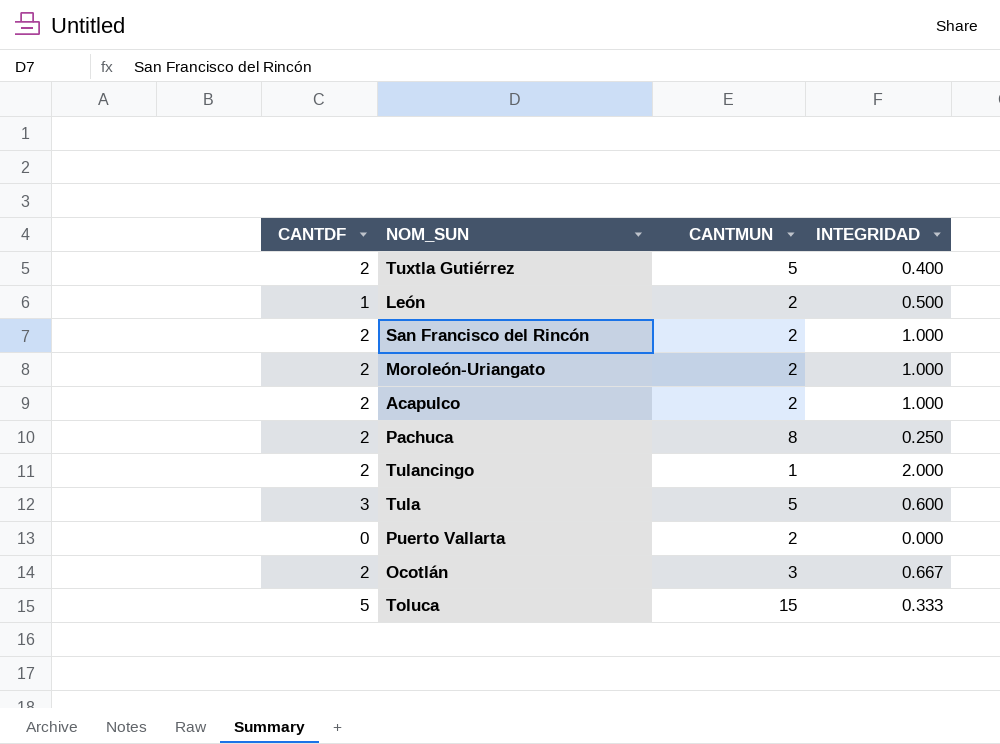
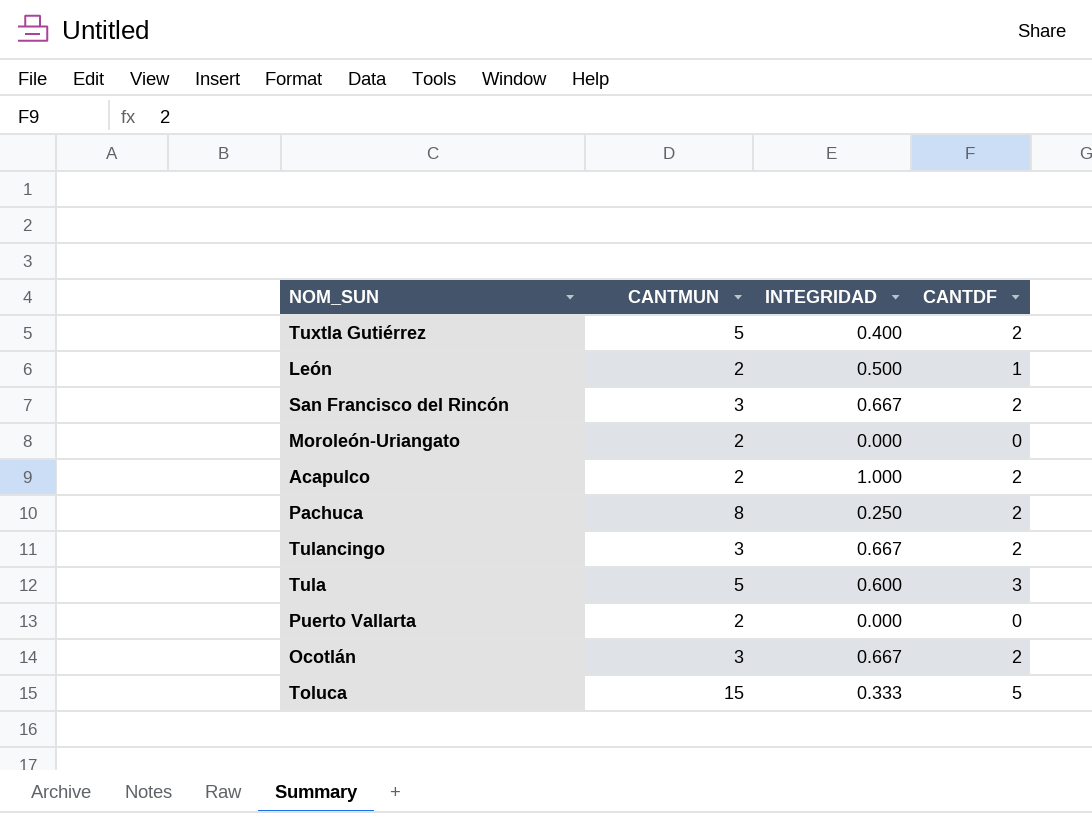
column CANTDF | position: 1 -> 4
San Francisco del Rincón | CANTMUN: 2 -> 3
San Francisco del Rincón | INTEGRIDAD: 1.000 -> 0.667
Moroleón-Uriangato | INTEGRIDAD: 1.000 -> 0.000
Moroleón-Uriangato | CANTDF: 2 -> 0
Tulancingo | CANTMUN: 1 -> 3
Tulancingo | INTEGRIDAD: 2.000 -> 0.667

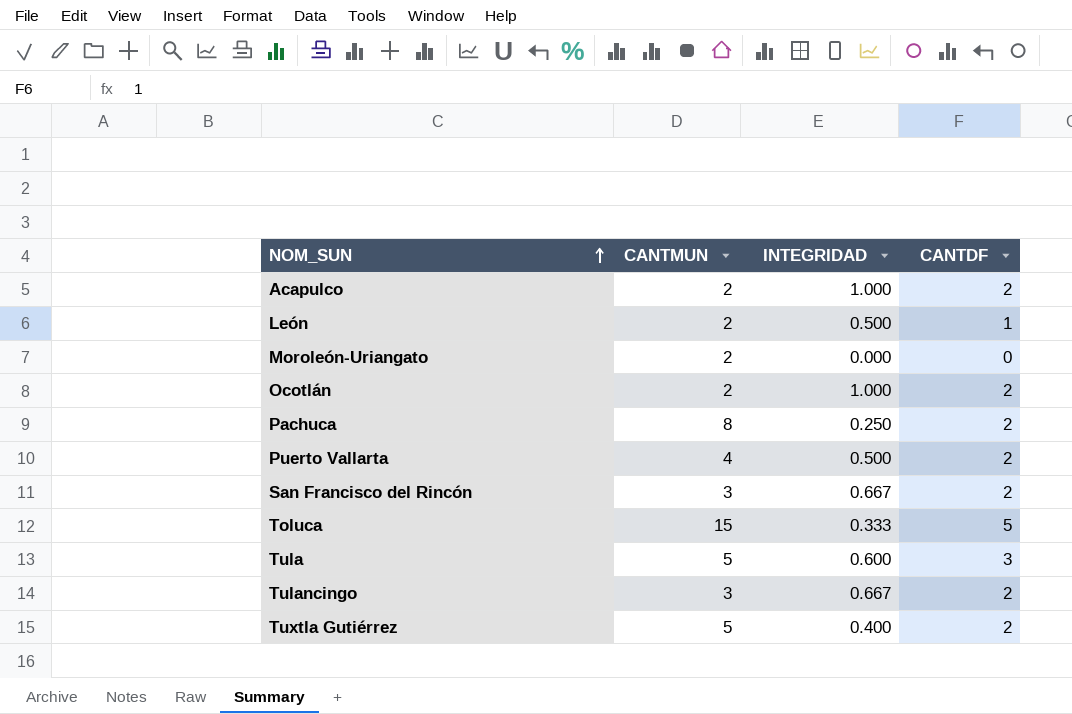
row order: none -> NOM_SUN ascending
Ocotlán | CANTMUN: 3 -> 2
Ocotlán | INTEGRIDAD: 0.667 -> 1.000
Puerto Vallarta | CANTMUN: 2 -> 4
Puerto Vallarta | INTEGRIDAD: 0.000 -> 0.500
Puerto Vallarta | CANTDF: 0 -> 2

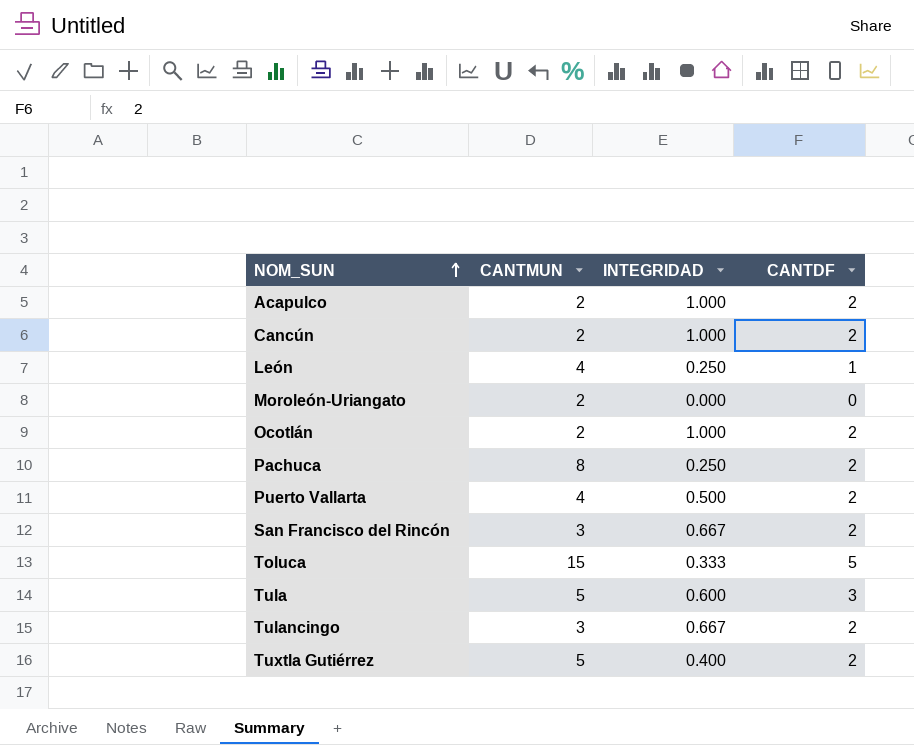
row Cancún: none -> 2 | 1.000 | 2
León | CANTMUN: 2 -> 4
León | INTEGRIDAD: 0.500 -> 0.250

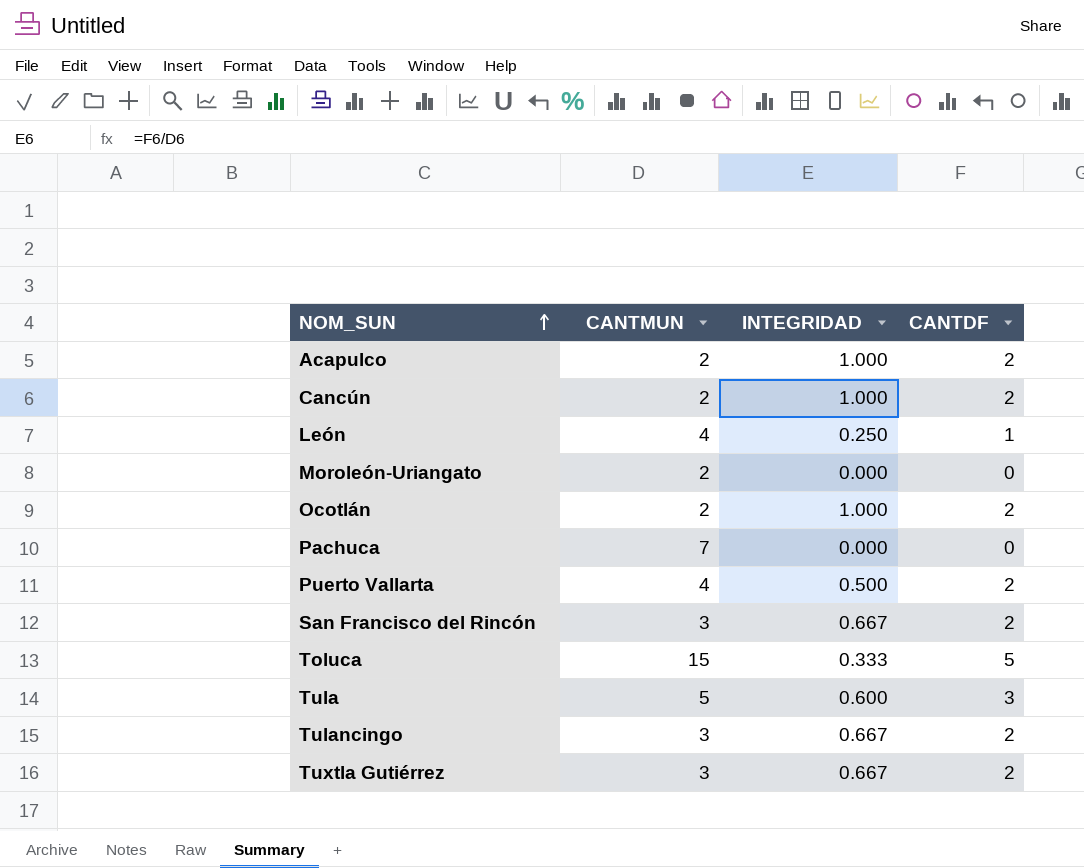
Pachuca | CANTMUN: 8 -> 7
Pachuca | INTEGRIDAD: 0.250 -> 0.000
Pachuca | CANTDF: 2 -> 0
Tuxtla Gutiérrez | CANTMUN: 5 -> 3
Tuxtla Gutiérrez | INTEGRIDAD: 0.400 -> 0.667

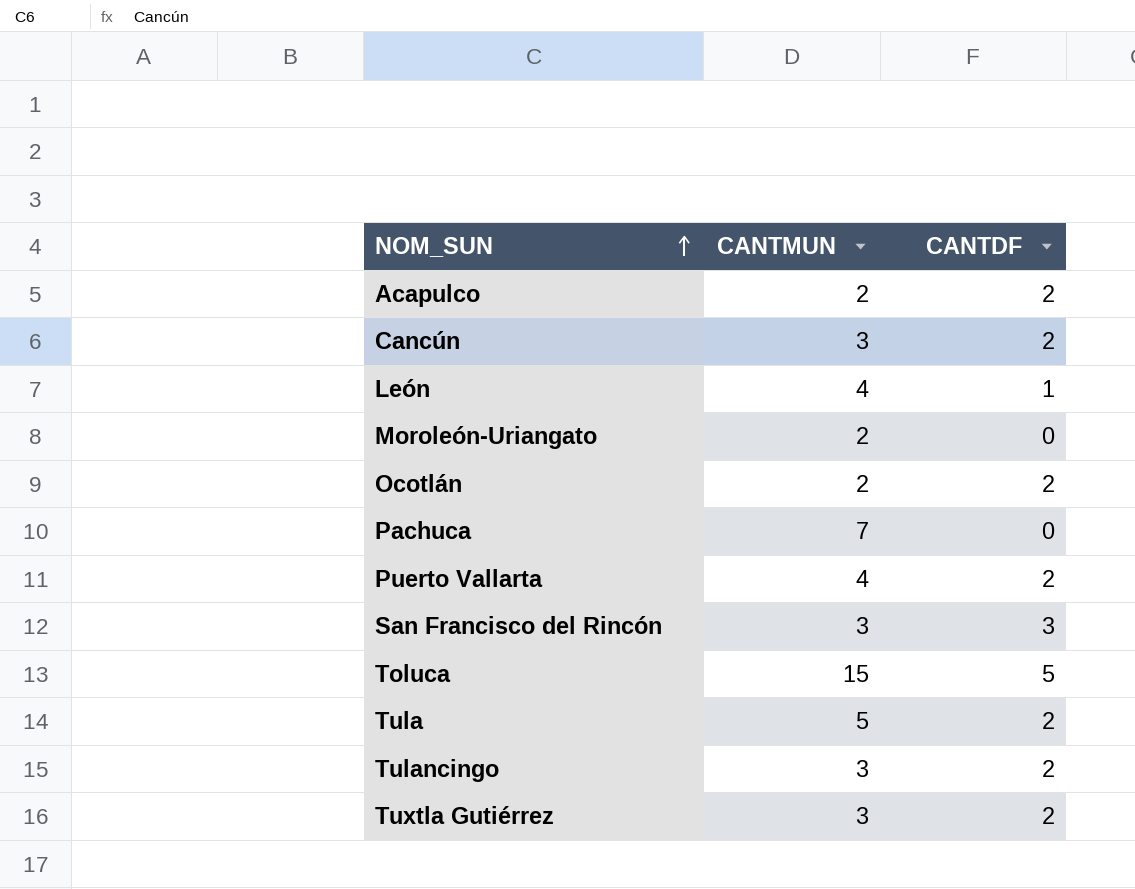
column INTEGRIDAD | formula: [CANTDF] / [CANTMUN] -> none
Cancún | CANTMUN: 2 -> 3
San Francisco del Rincón | CANTDF: 2 -> 3
Tula | CANTDF: 3 -> 2

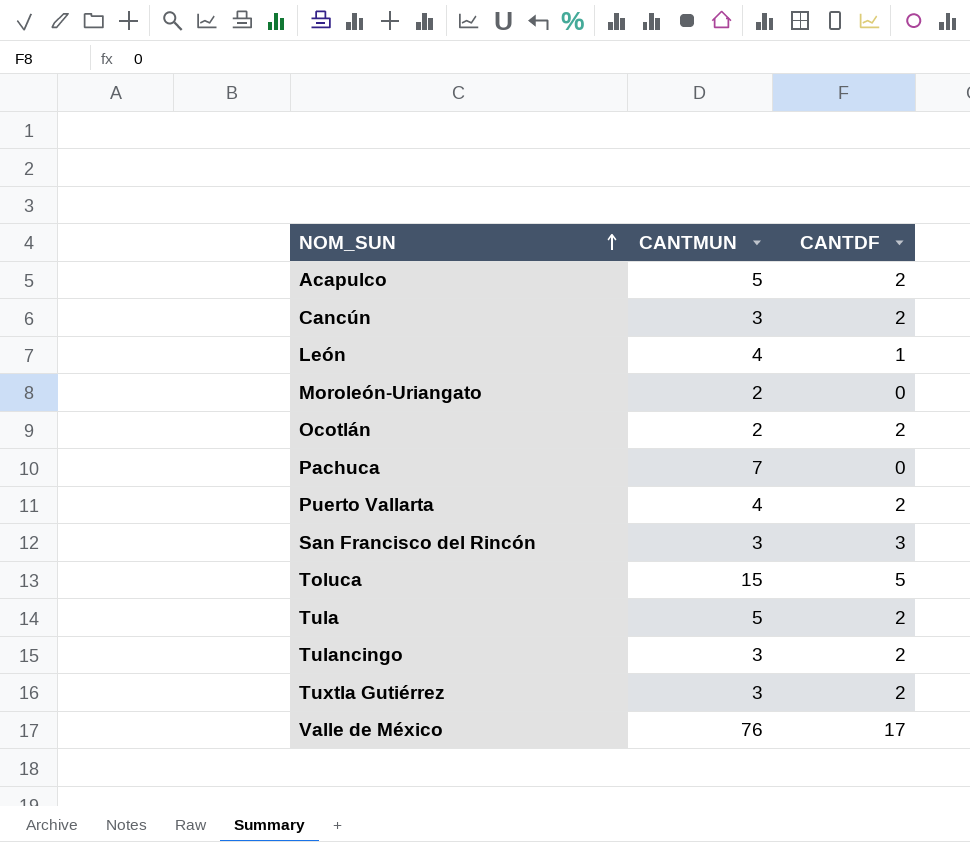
Acapulco | CANTMUN: 2 -> 5
row Valle de México: none -> 76 | 17

